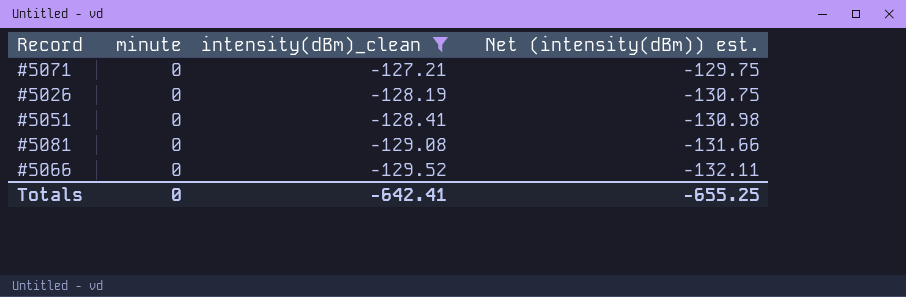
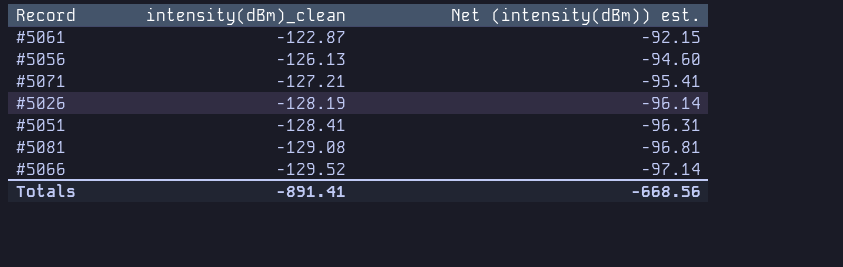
filter: intensity(dBm)_clean <= -127.21 -> none
column minute | position: 2 -> none
column Net (intensity(dBm)) est. | formula: [intensity(dBm)_clean] * 1.02 -> [intensity(dBm)_clean] * 0.75
Totals | intensity(dBm)_clean: -642.41 -> -891.41
Totals | Net (intensity(dBm)) est.: -655.25 -> -668.56

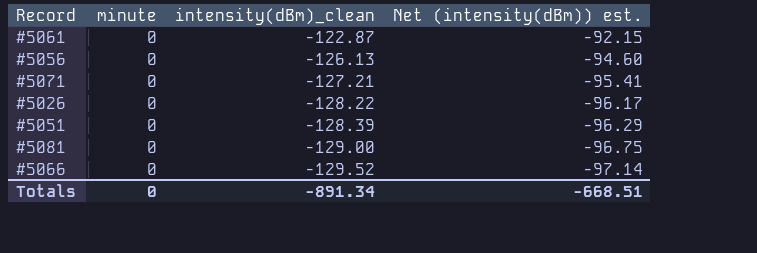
column minute | position: none -> 2
#5026 | intensity(dBm)_clean: -128.19 -> -128.22
#5026 | Net (intensity(dBm)) est.: -96.14 -> -96.17
#5051 | intensity(dBm)_clean: -128.41 -> -128.39
#5051 | Net (intensity(dBm)) est.: -96.31 -> -96.29
#5081 | intensity(dBm)_clean: -129.08 -> -129.00
#5081 | Net (intensity(dBm)) est.: -96.81 -> -96.75
Totals | intensity(dBm)_clean: -891.41 -> -891.34
Totals | Net (intensity(dBm)) est.: -668.56 -> -668.51

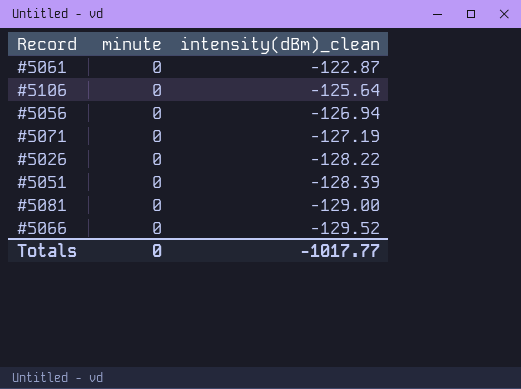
column Net (intensity(dBm)) est. | formula: [intensity(dBm)_clean] * 0.75 -> none
row #5106: none -> 0 | -125.64
#5056 | intensity(dBm)_clean: -126.13 -> -126.94
#5071 | intensity(dBm)_clean: -127.21 -> -127.19
Totals | intensity(dBm)_clean: -891.34 -> -1017.77

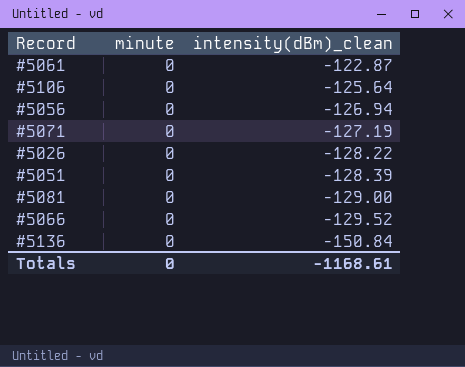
row #5136: none -> 0 | -150.84
Totals | intensity(dBm)_clean: -1017.77 -> -1168.61

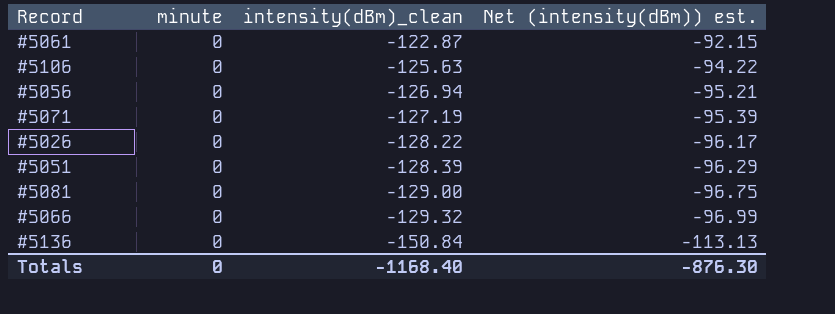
column Net (intensity(dBm)) est. | formula: none -> [intensity(dBm)_clean] * 0.75
#5106 | intensity(dBm)_clean: -125.64 -> -125.63
#5066 | intensity(dBm)_clean: -129.52 -> -129.32
Totals | intensity(dBm)_clean: -1168.61 -> -1168.40

